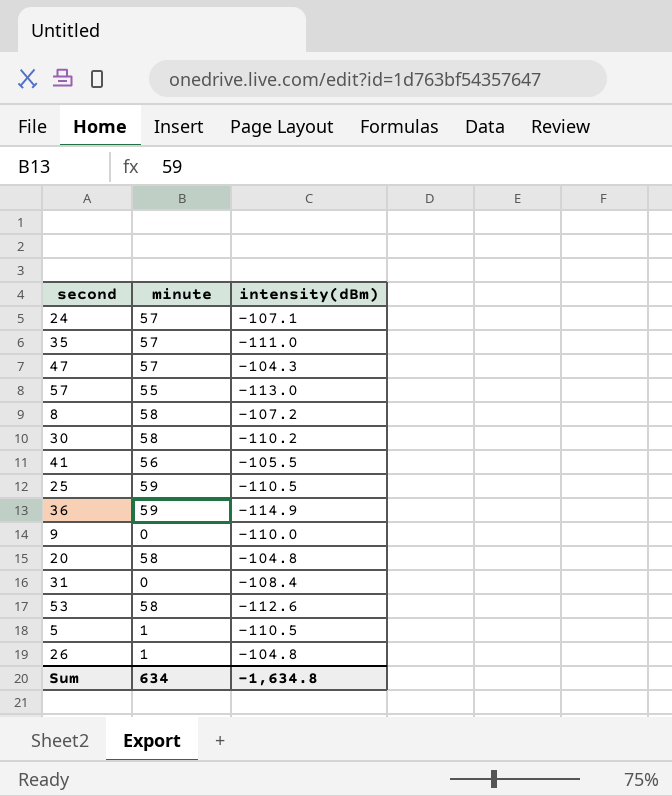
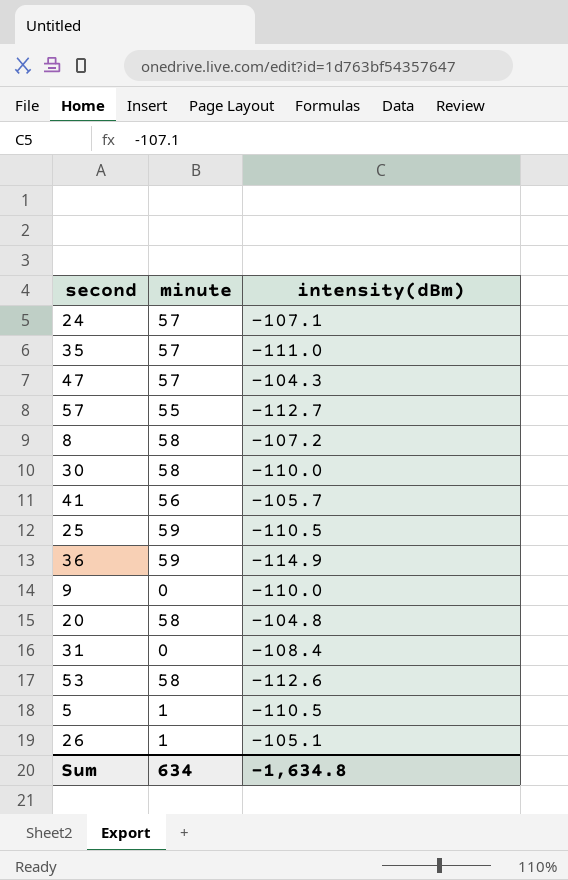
57 | intensity(dBm): -113.0 -> -112.7
30 | intensity(dBm): -110.2 -> -110.0
41 | intensity(dBm): -105.5 -> -105.7
26 | intensity(dBm): -104.8 -> -105.1

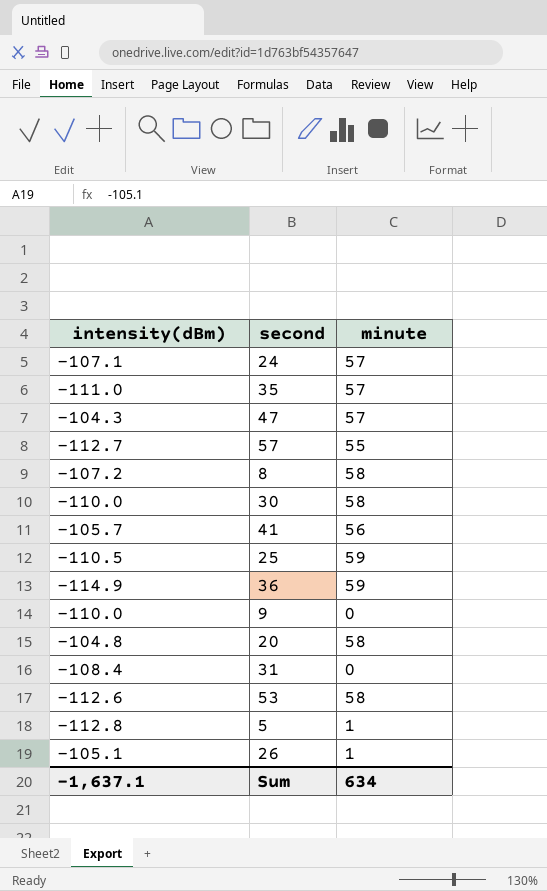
column intensity(dBm) | position: 3 -> 1
5 | intensity(dBm): -110.5 -> -112.8
Sum | intensity(dBm): -1,634.8 -> -1,637.1

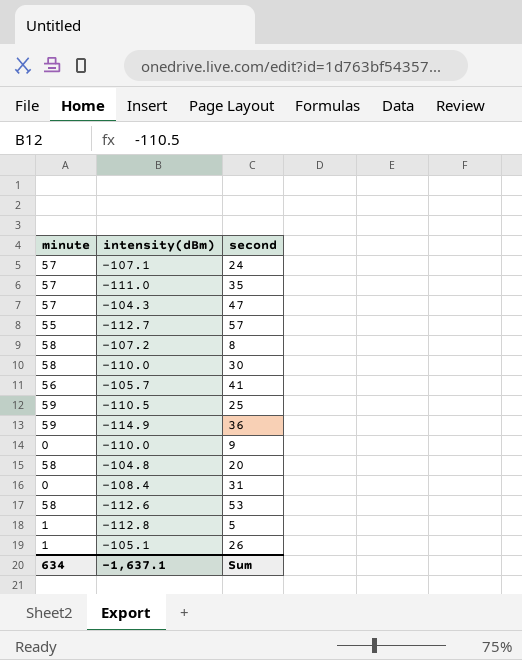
column minute | position: 3 -> 1

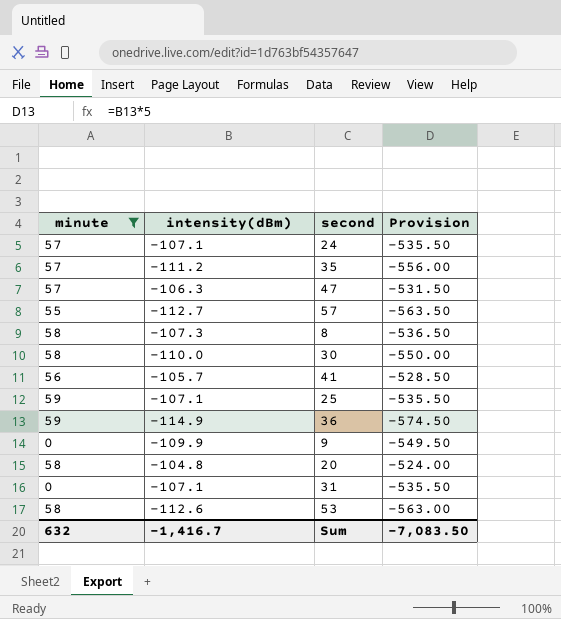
filter: none -> minute != 1
column Provision | formula: none -> [intensity(dBm)] * 5
35 | intensity(dBm): -111.0 -> -111.2
47 | intensity(dBm): -104.3 -> -106.3
8 | intensity(dBm): -107.2 -> -107.3
25 | intensity(dBm): -110.5 -> -107.1
9 | intensity(dBm): -110.0 -> -109.9
31 | intensity(dBm): -108.4 -> -107.1
Sum | minute: 634 -> 632
Sum | intensity(dBm): -1,637.1 -> -1,416.7

